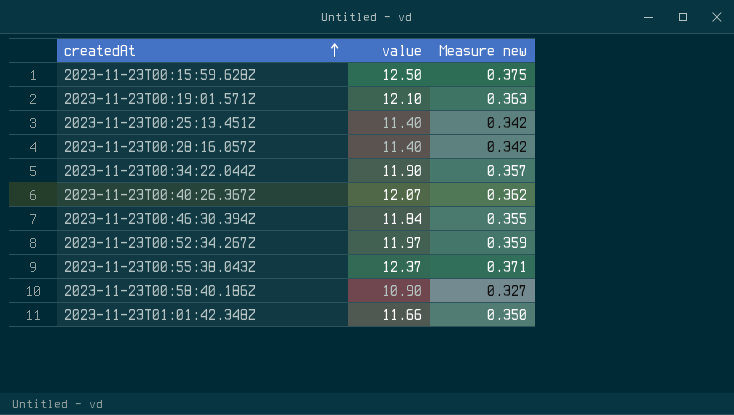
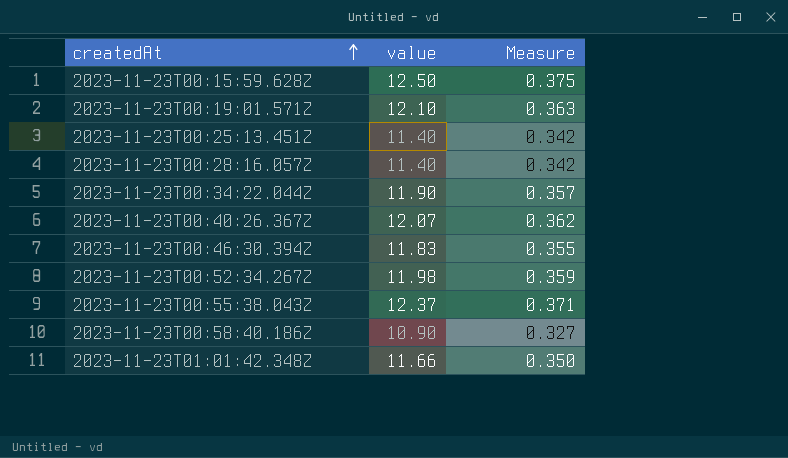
column name: Measure new -> Measure
2023-11-23T00:46:30.394Z | value: 11.84 -> 11.83
2023-11-23T00:52:34.267Z | value: 11.97 -> 11.98

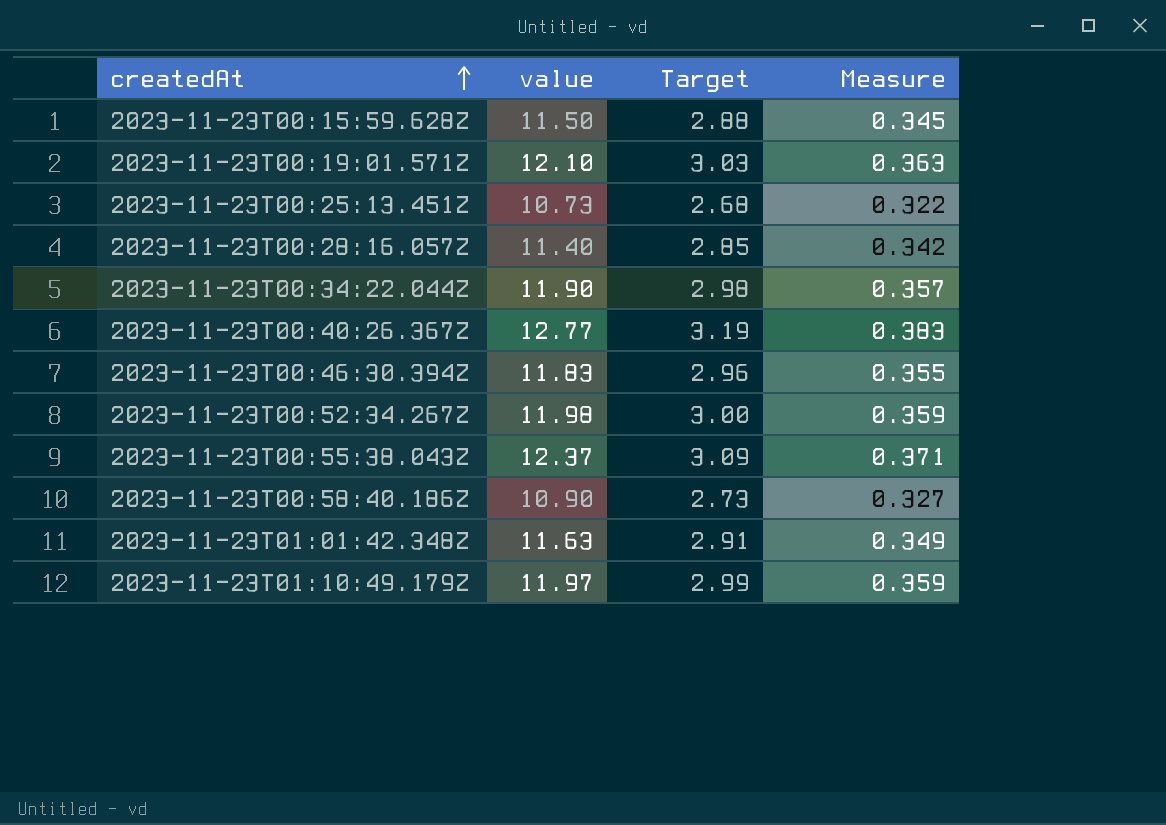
column Target | formula: none -> [value] * 0.25
2023-11-23T00:15:59.628Z | value: 12.50 -> 11.50
2023-11-23T00:15:59.628Z | Measure: 0.375 -> 0.345
2023-11-23T00:25:13.451Z | value: 11.40 -> 10.73
2023-11-23T00:25:13.451Z | Measure: 0.342 -> 0.322
2023-11-23T00:40:26.367Z | value: 12.07 -> 12.77
2023-11-23T00:40:26.367Z | Measure: 0.362 -> 0.383
2023-11-23T01:01:42.348Z | value: 11.66 -> 11.63
2023-11-23T01:01:42.348Z | Measure: 0.350 -> 0.349
row 2023-11-23T01:10:49.179Z: none -> 11.97 | 2.99 | 0.359

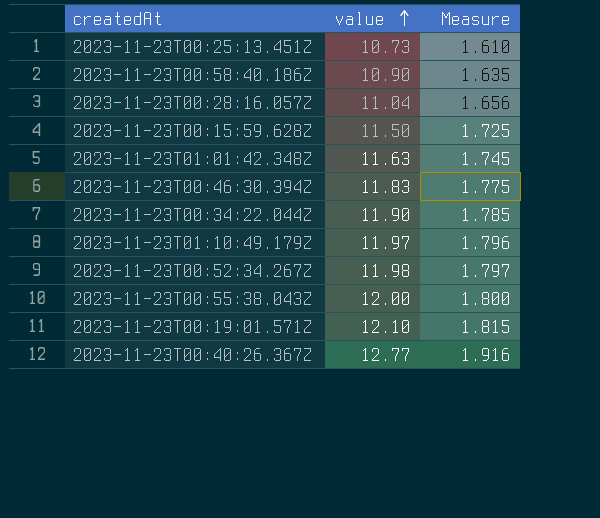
row order: createdAt ascending -> value ascending
column Target | formula: [value] * 0.25 -> none
column Measure | formula: [value] * 0.03 -> [value] * 0.15
2023-11-23T00:28:16.057Z | value: 11.40 -> 11.04
2023-11-23T00:55:38.043Z | value: 12.37 -> 12.00

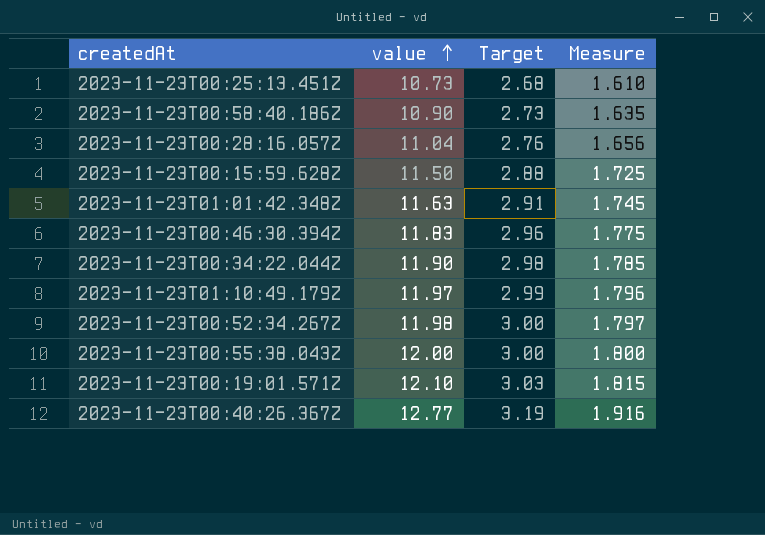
column Target | formula: none -> [value] * 0.25

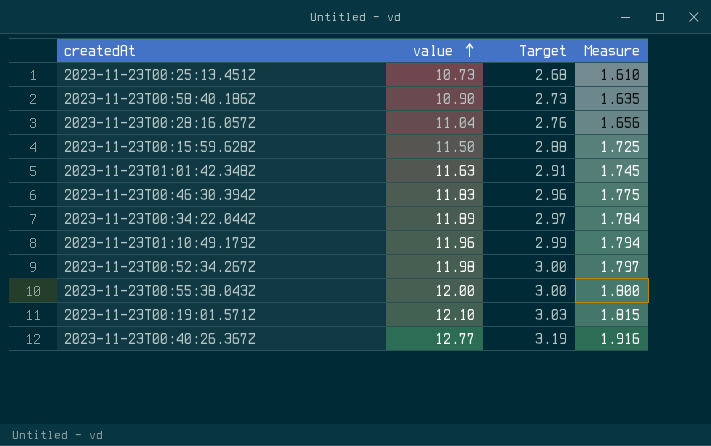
2023-11-23T00:34:22.044Z | value: 11.90 -> 11.89
2023-11-23T00:34:22.044Z | Target: 2.98 -> 2.97
2023-11-23T00:34:22.044Z | Measure: 1.785 -> 1.784
2023-11-23T01:10:49.179Z | value: 11.97 -> 11.96
2023-11-23T01:10:49.179Z | Measure: 1.796 -> 1.794

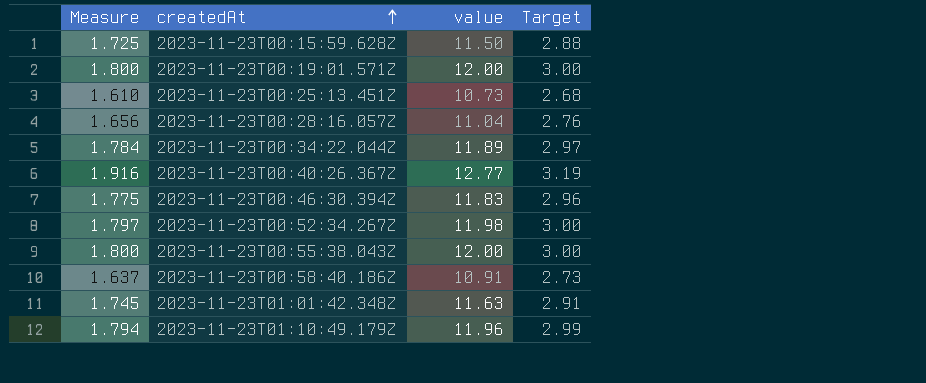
row order: value ascending -> createdAt ascending
column Measure | position: 4 -> 1
2023-11-23T00:19:01.571Z | Measure: 1.815 -> 1.800
2023-11-23T00:19:01.571Z | value: 12.10 -> 12.00
2023-11-23T00:19:01.571Z | Target: 3.03 -> 3.00
2023-11-23T00:58:40.186Z | Measure: 1.635 -> 1.637
2023-11-23T00:58:40.186Z | value: 10.90 -> 10.91

